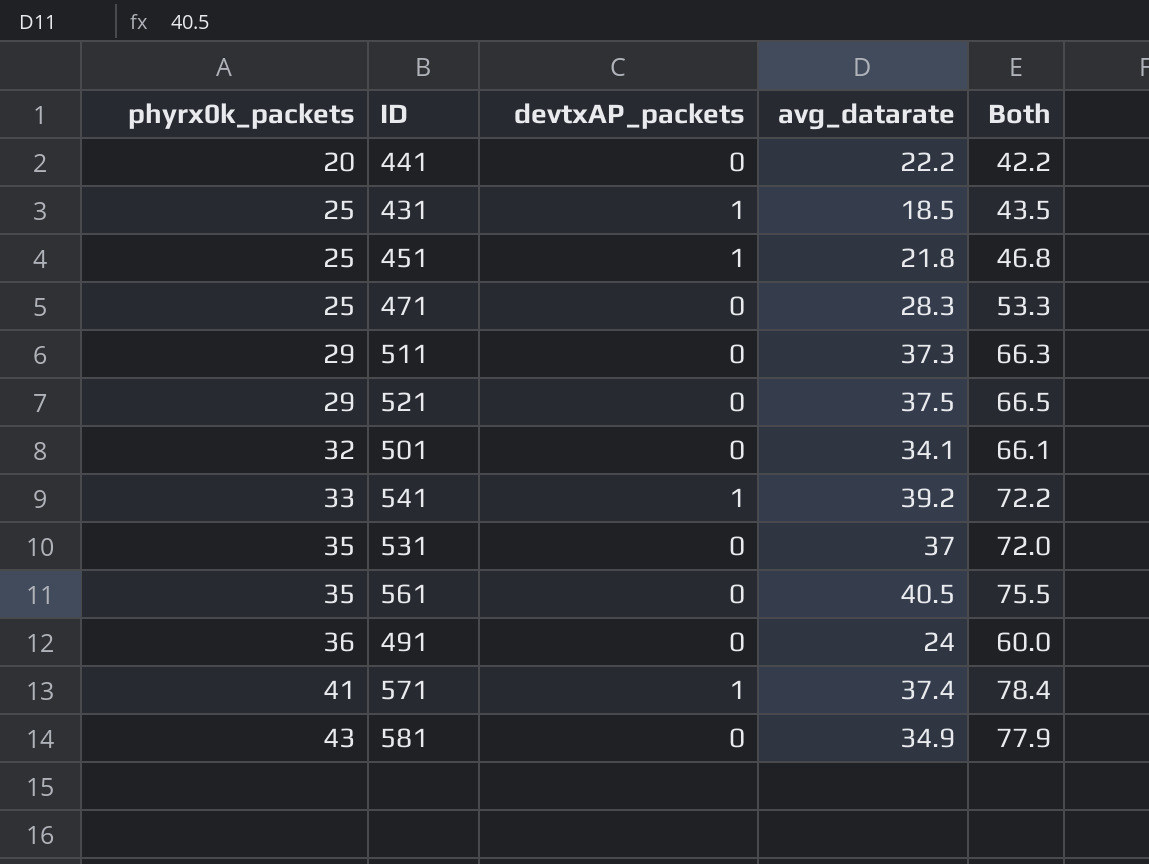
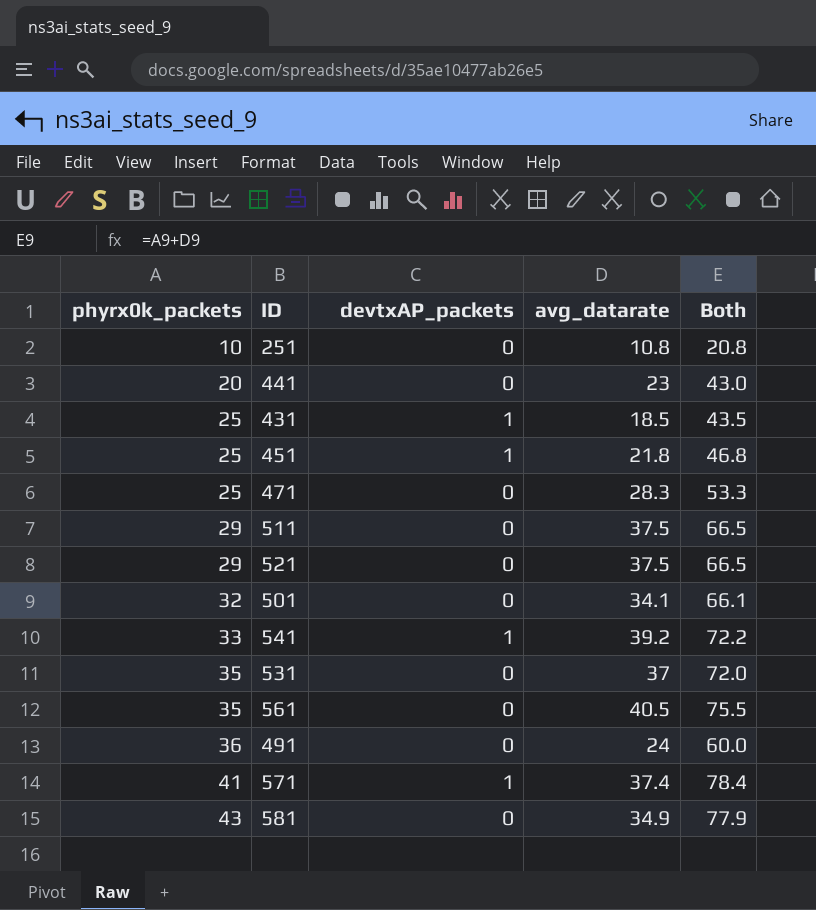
row 251: none -> 10 | 0 | 10.8 | 20.8
441 | avg_datarate: 22.2 -> 23
441 | Both: 42.2 -> 43.0
511 | avg_datarate: 37.3 -> 37.5
511 | Both: 66.3 -> 66.5

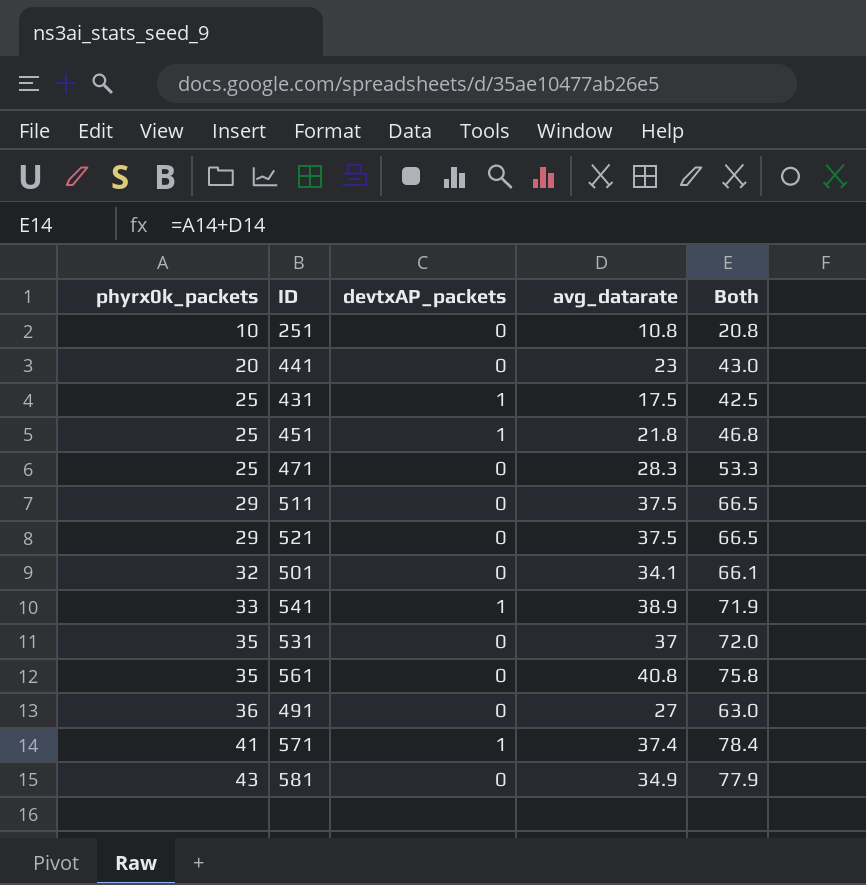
431 | avg_datarate: 18.5 -> 17.5
431 | Both: 43.5 -> 42.5
541 | avg_datarate: 39.2 -> 38.9
541 | Both: 72.2 -> 71.9
561 | avg_datarate: 40.5 -> 40.8
561 | Both: 75.5 -> 75.8
491 | avg_datarate: 24 -> 27
491 | Both: 60.0 -> 63.0

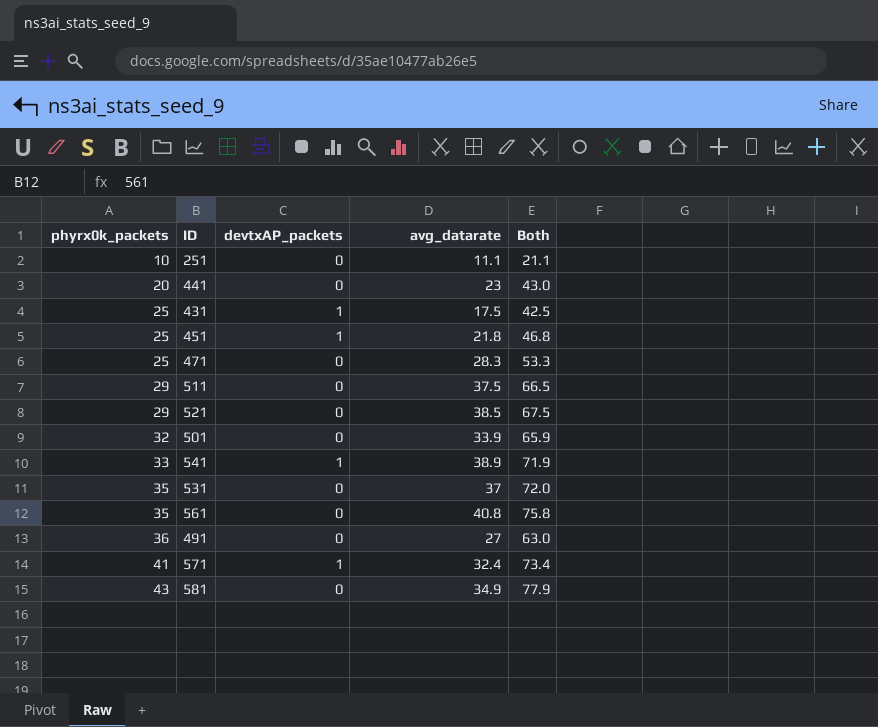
251 | avg_datarate: 10.8 -> 11.1
251 | Both: 20.8 -> 21.1
521 | avg_datarate: 37.5 -> 38.5
521 | Both: 66.5 -> 67.5
501 | avg_datarate: 34.1 -> 33.9
501 | Both: 66.1 -> 65.9
571 | avg_datarate: 37.4 -> 32.4
571 | Both: 78.4 -> 73.4

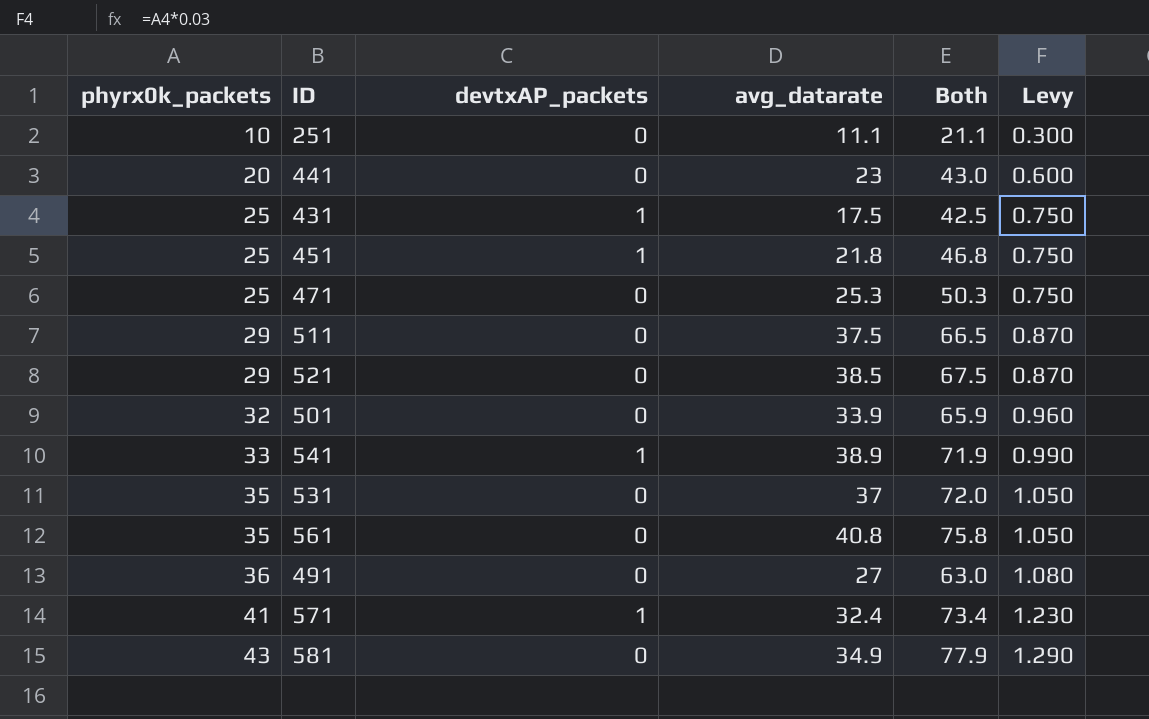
column Levy | formula: none -> [phyrx0k_packets] * 0.03
471 | avg_datarate: 28.3 -> 25.3
471 | Both: 53.3 -> 50.3

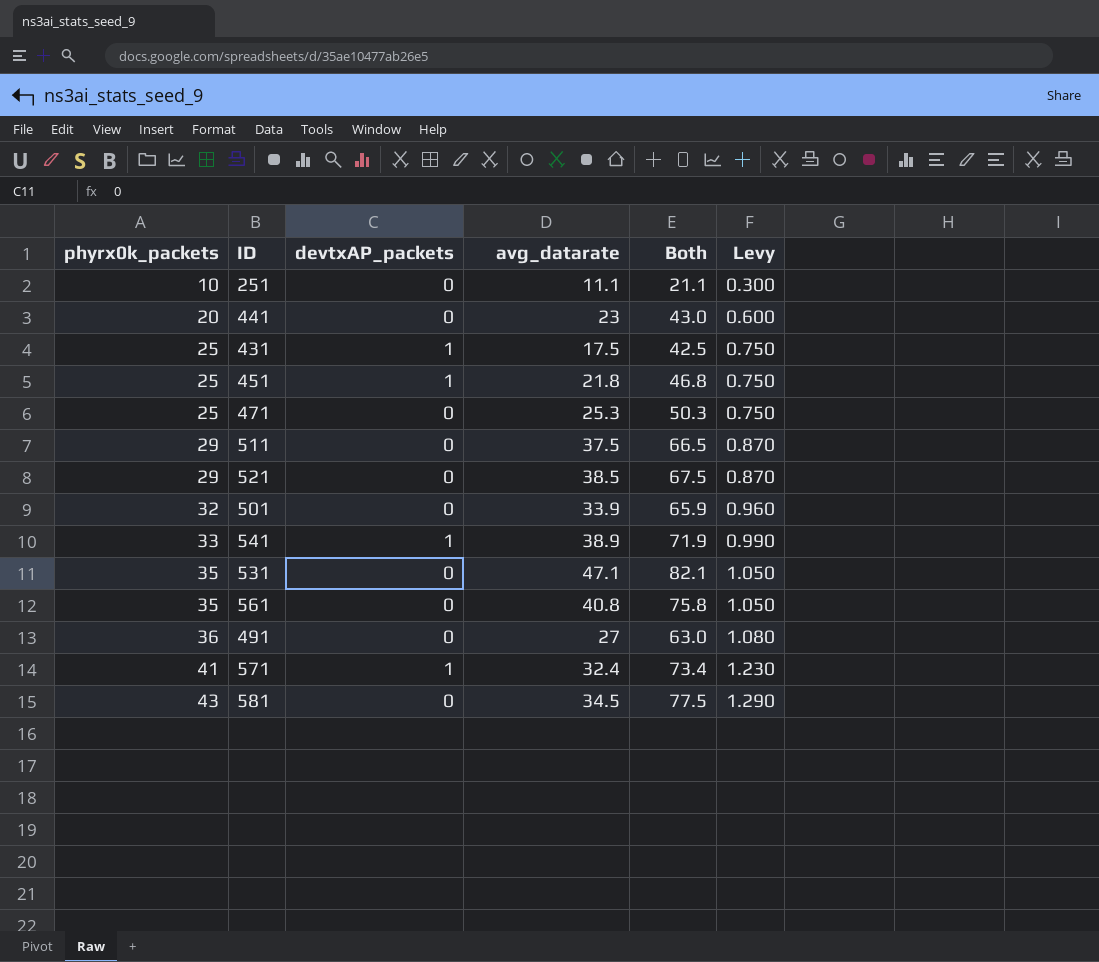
531 | avg_datarate: 37 -> 47.1
531 | Both: 72.0 -> 82.1
581 | avg_datarate: 34.9 -> 34.5
581 | Both: 77.9 -> 77.5

